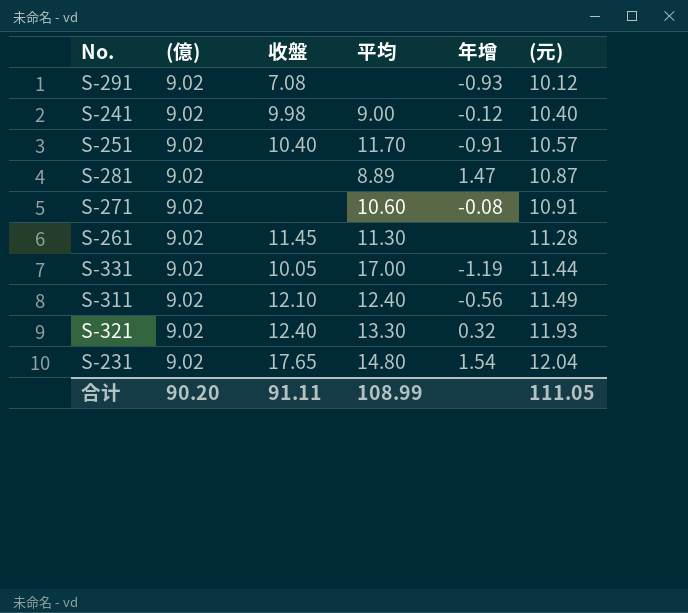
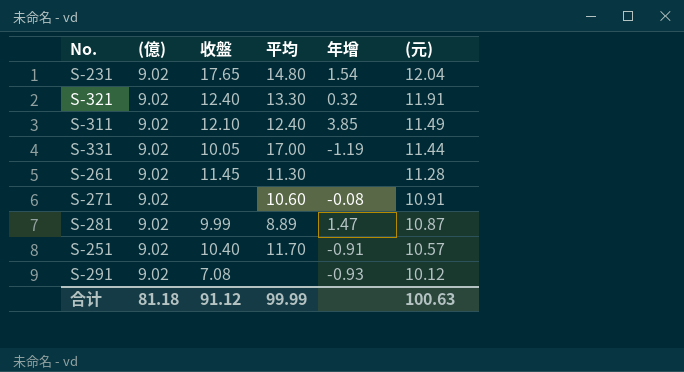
row order: (元) ascending -> (元) descending
row S-241: 9.02 | 9.98 | 9.00 | -0.12 | 10.40 -> none
S-321 | (元): 11.93 -> 11.91
S-311 | 年增: -0.56 -> 3.85
S-281 | 收盤: none -> 9.99
合计 | (億): 90.20 -> 81.18
合计 | 收盤: 91.11 -> 91.12
合计 | 平均: 108.99 -> 99.99
合计 | (元): 111.05 -> 100.63

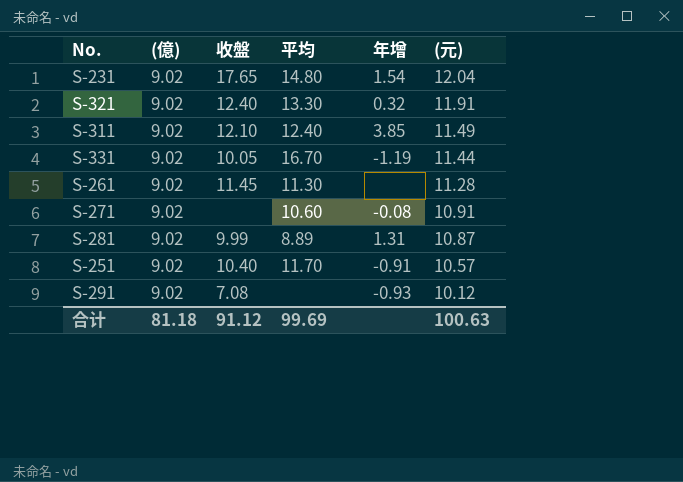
S-331 | 平均: 17.00 -> 16.70
S-281 | 年增: 1.47 -> 1.31
合计 | 平均: 99.99 -> 99.69

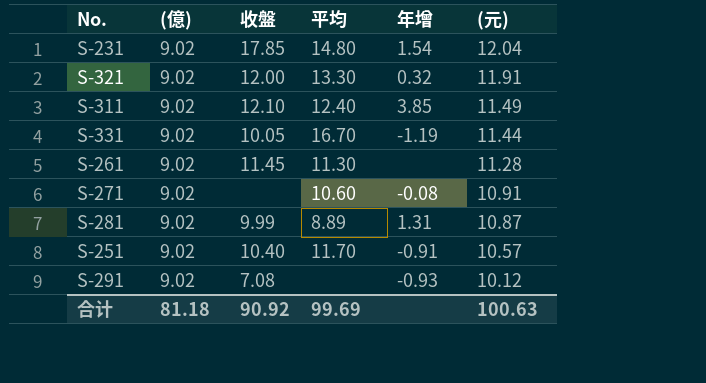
S-231 | 收盤: 17.65 -> 17.85
S-321 | 收盤: 12.40 -> 12.00
合计 | 收盤: 91.12 -> 90.92

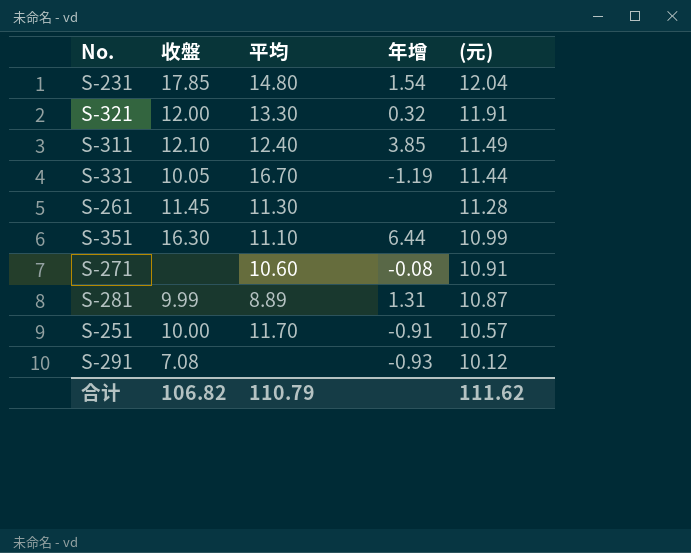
column (億) | position: 2 -> none
row S-351: none -> 16.30 | 11.10 | 6.44 | 10.99
S-251 | 收盤: 10.40 -> 10.00
合计 | 收盤: 90.92 -> 106.82
合计 | 平均: 99.69 -> 110.79
合计 | (元): 100.63 -> 111.62

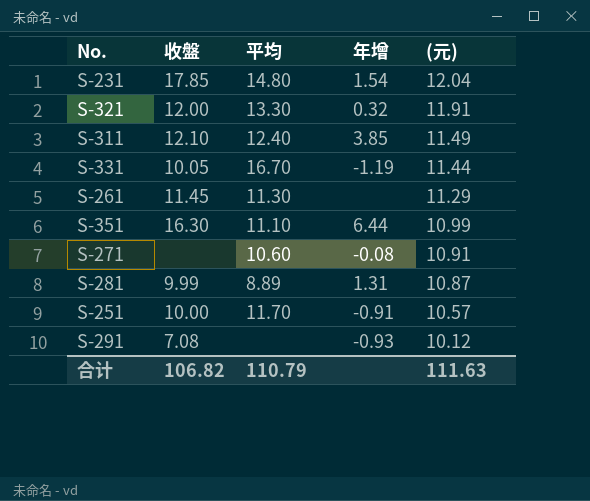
S-261 | (元): 11.28 -> 11.29
合计 | (元): 111.62 -> 111.63

